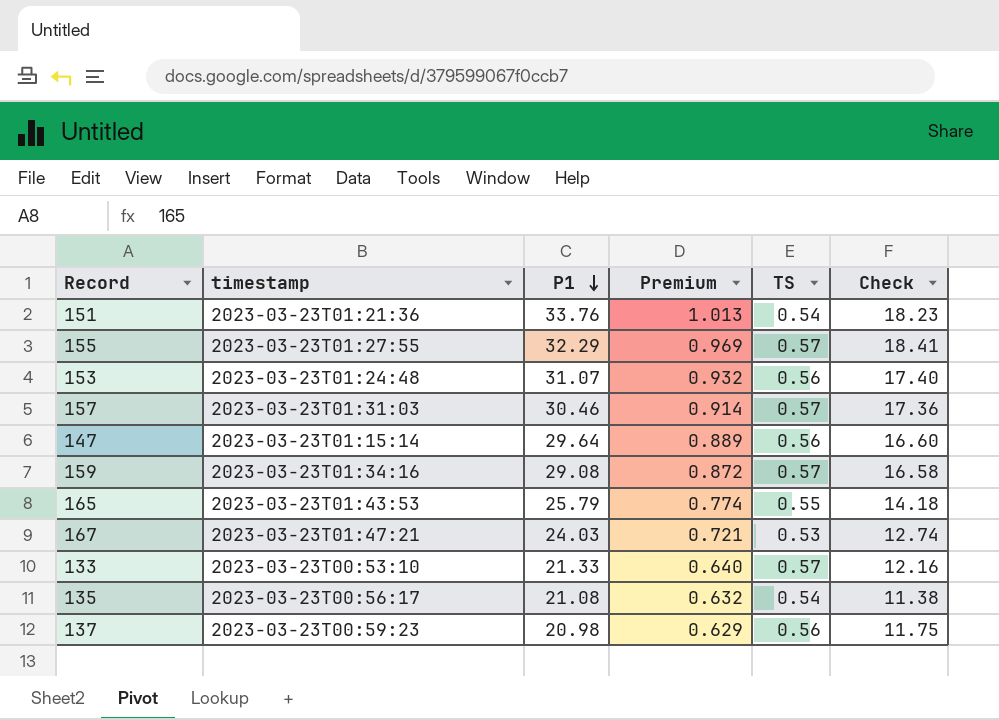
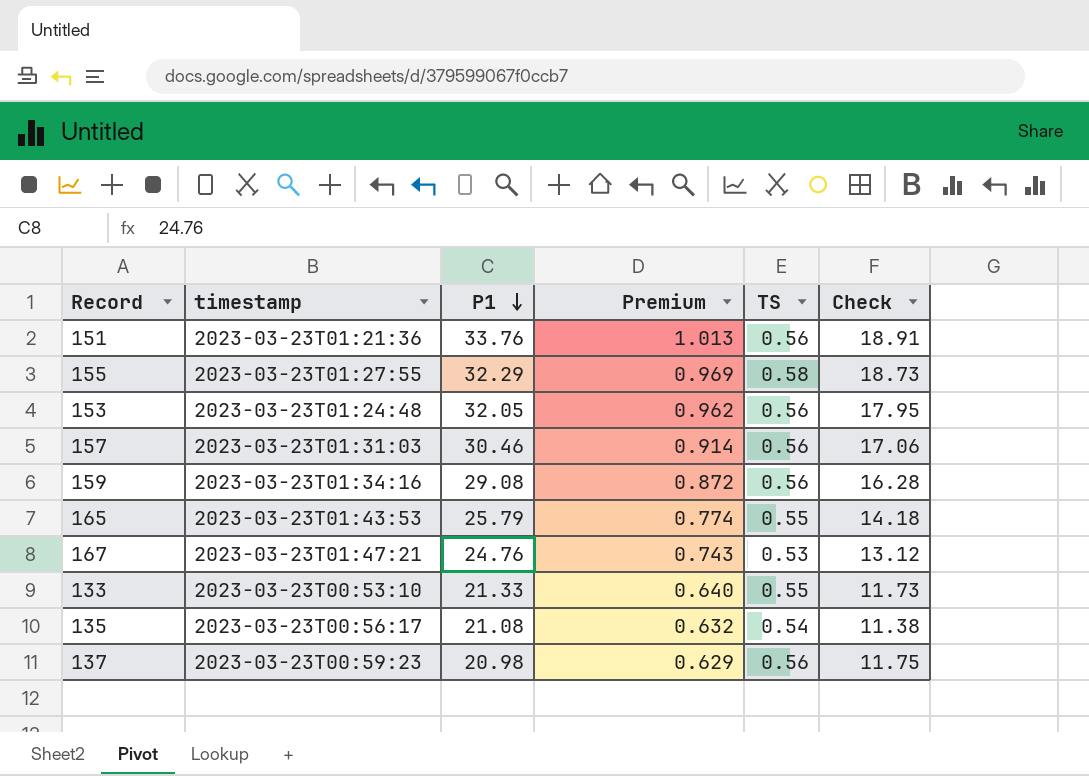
row 147: 2023-03-23T01:15:14 | 29.64 | 0.889 | 0.56 | 16.60 -> none
151 | TS: 0.54 -> 0.56
151 | Check: 18.23 -> 18.91
155 | TS: 0.57 -> 0.58
155 | Check: 18.41 -> 18.73
153 | P1: 31.07 -> 32.05
153 | Premium: 0.932 -> 0.962
153 | Check: 17.40 -> 17.95
157 | TS: 0.57 -> 0.56
157 | Check: 17.36 -> 17.06
159 | TS: 0.57 -> 0.56
159 | Check: 16.58 -> 16.28
167 | P1: 24.03 -> 24.76
167 | Premium: 0.721 -> 0.743
167 | Check: 12.74 -> 13.12
133 | TS: 0.57 -> 0.55
133 | Check: 12.16 -> 11.73

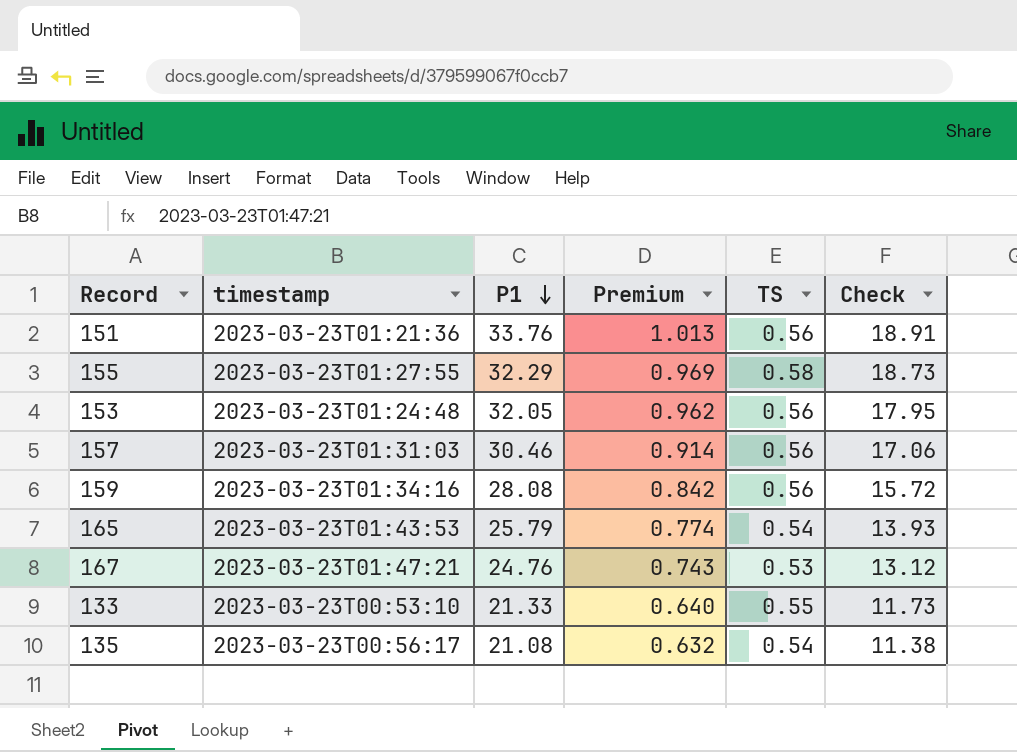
row 137: 2023-03-23T00:59:23 | 20.98 | 0.629 | 0.56 | 11.75 -> none
159 | P1: 29.08 -> 28.08
159 | Premium: 0.872 -> 0.842
159 | Check: 16.28 -> 15.72
165 | TS: 0.55 -> 0.54
165 | Check: 14.18 -> 13.93

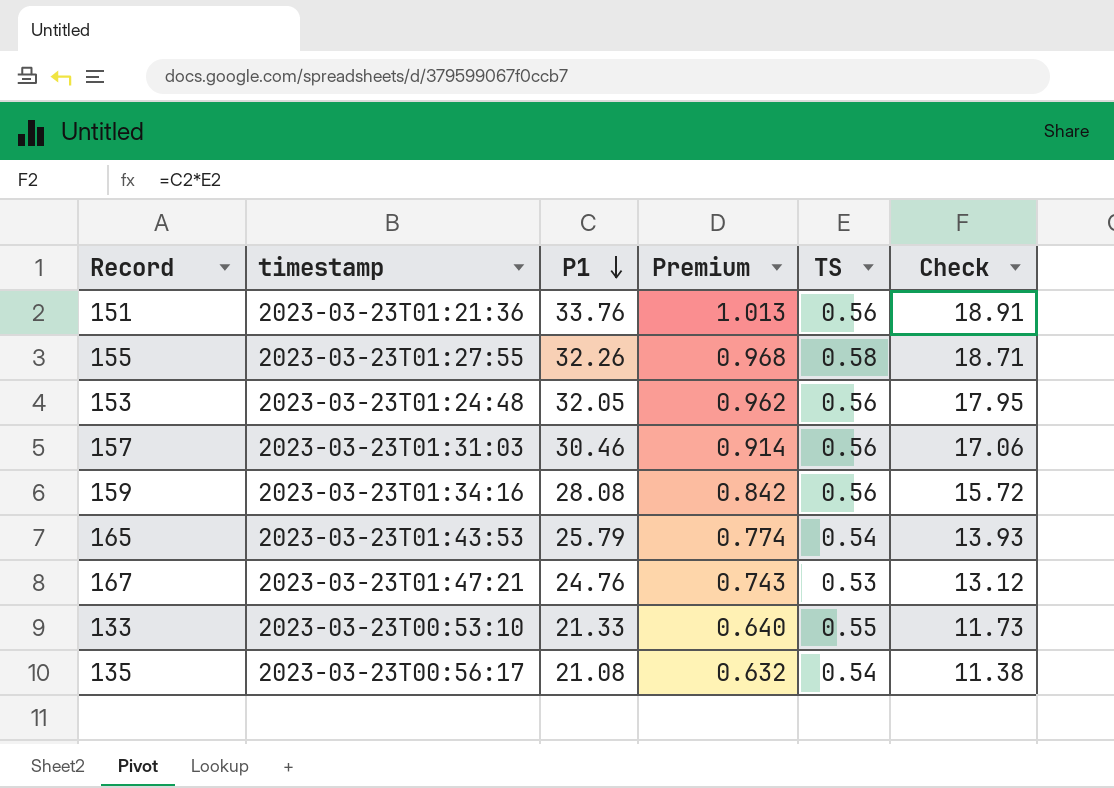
155 | P1: 32.29 -> 32.26
155 | Premium: 0.969 -> 0.968
155 | Check: 18.73 -> 18.71

